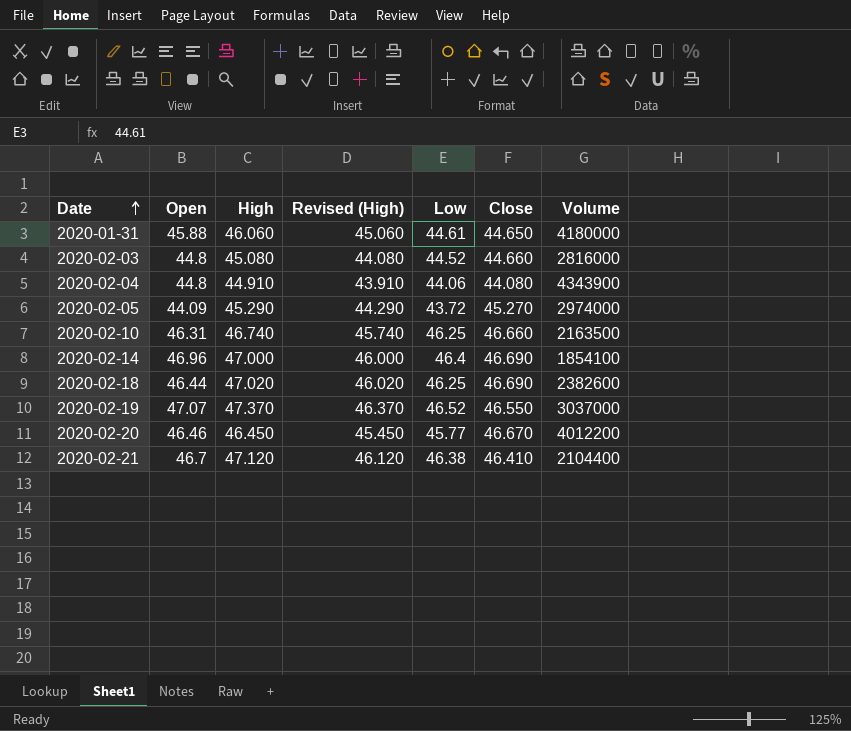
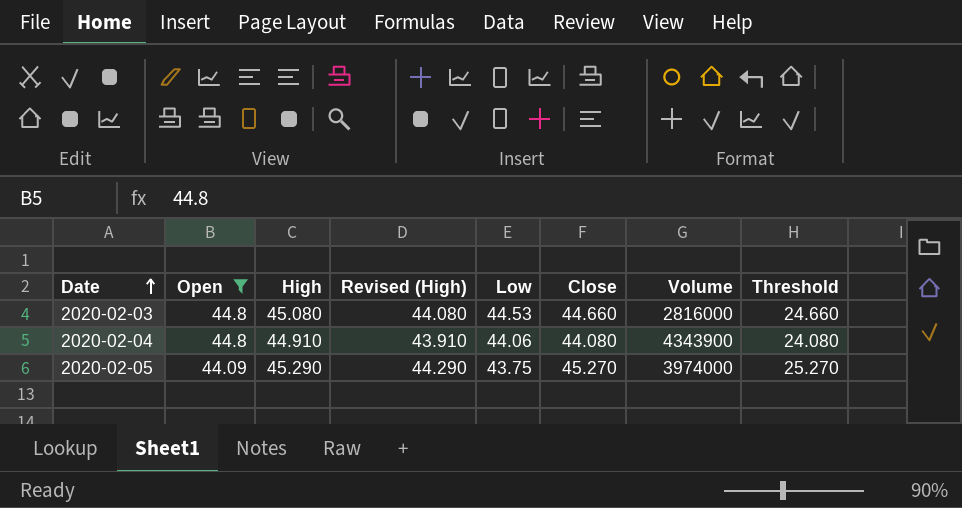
filter: none -> Open <= 44.8
column Threshold | formula: none -> [Close] - 20
2020-02-03 | Low: 44.52 -> 44.53
2020-02-05 | Low: 43.72 -> 43.75
2020-02-05 | Volume: 2974000 -> 3974000

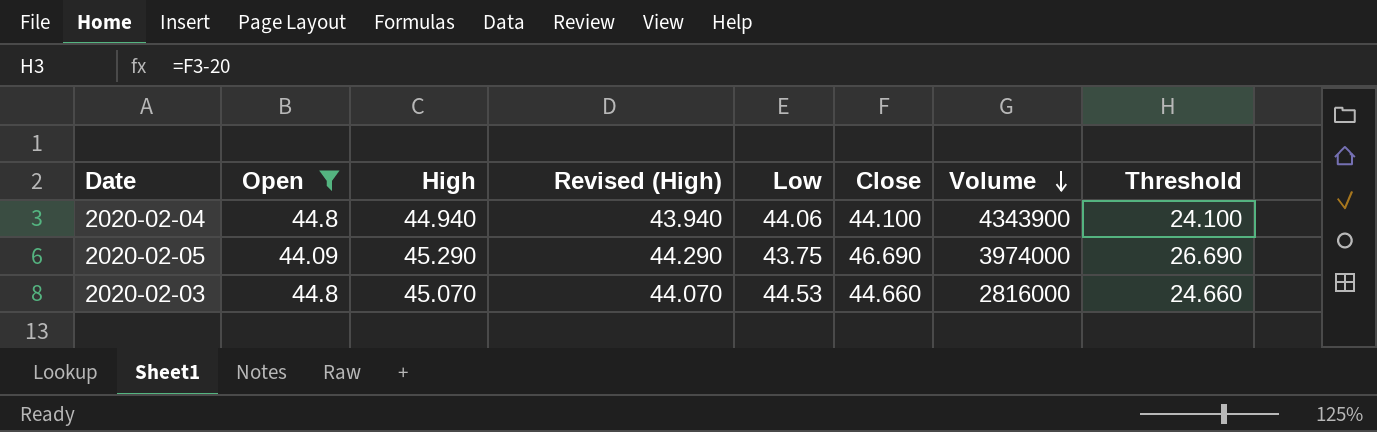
row order: Date ascending -> Volume descending
2020-02-04 | High: 44.910 -> 44.940
2020-02-04 | Revised (High): 43.910 -> 43.940
2020-02-04 | Close: 44.080 -> 44.100
2020-02-04 | Threshold: 24.080 -> 24.100
2020-02-05 | Close: 45.270 -> 46.690
2020-02-05 | Threshold: 25.270 -> 26.690
2020-02-03 | High: 45.080 -> 45.070
2020-02-03 | Revised (High): 44.080 -> 44.070

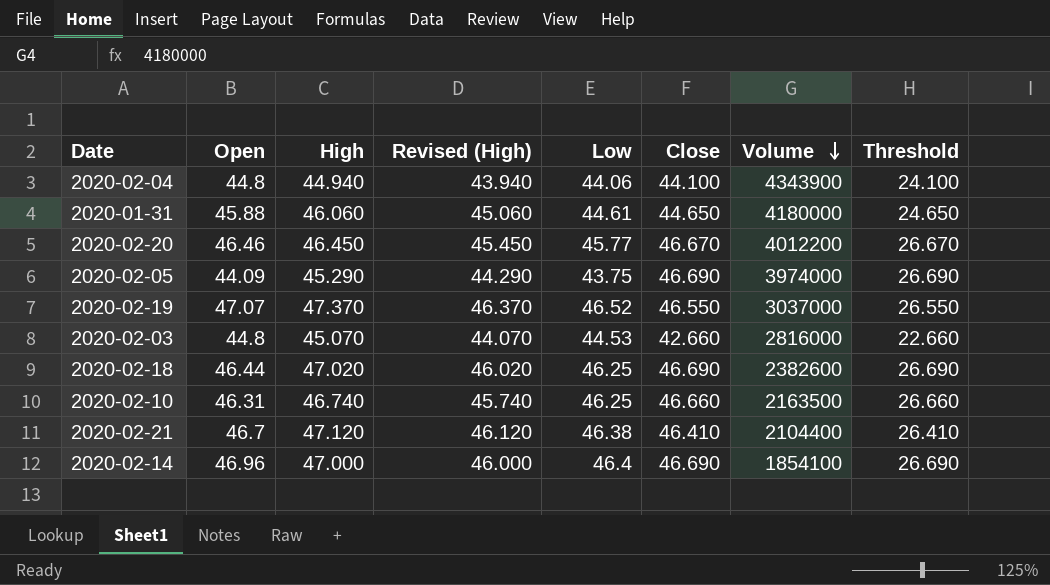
filter: Open <= 44.8 -> none
2020-02-03 | Close: 44.660 -> 42.660
2020-02-03 | Threshold: 24.660 -> 22.660

